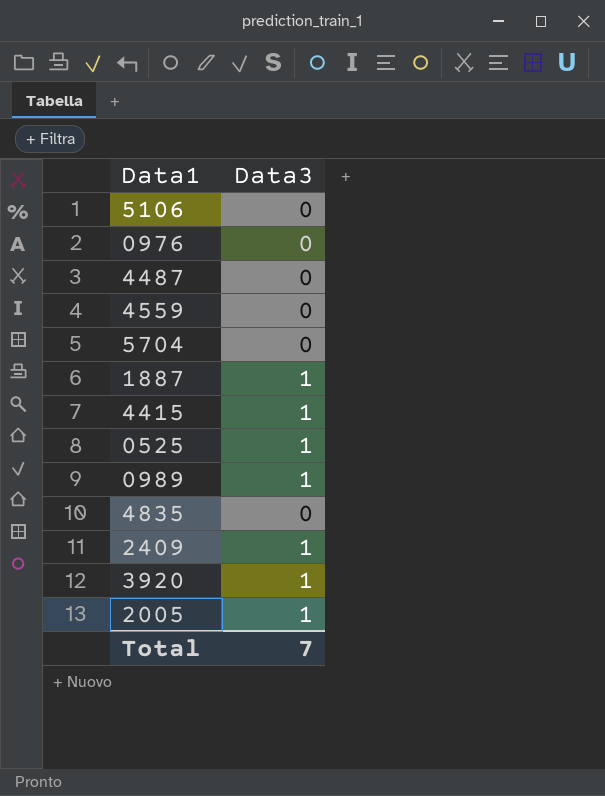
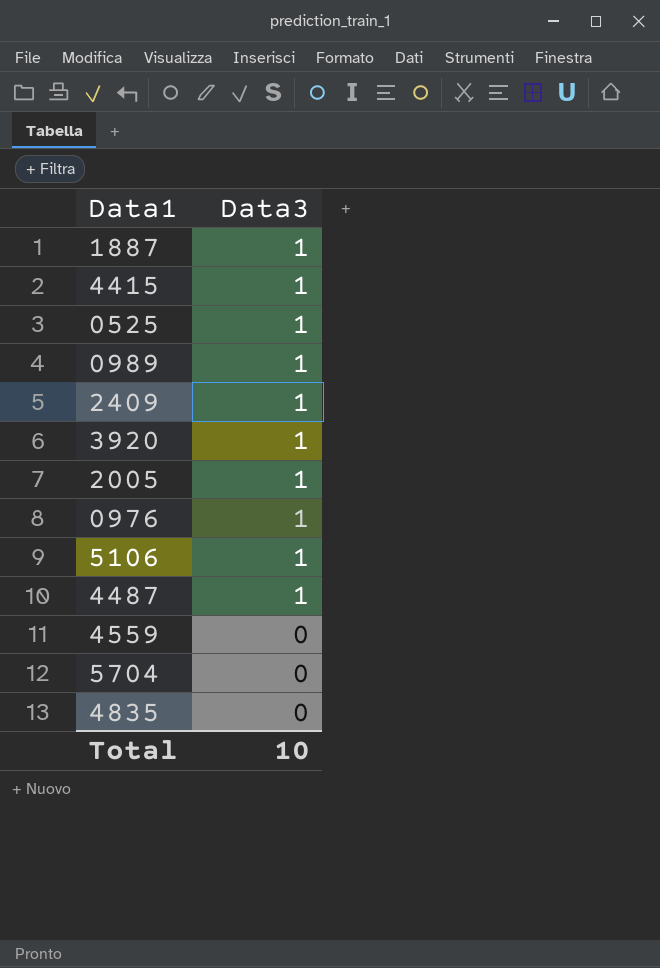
row order: none -> Data3 descending
0976 | Data3: 0 -> 1
5106 | Data3: 0 -> 1
4487 | Data3: 0 -> 1
Total | Data3: 7 -> 10

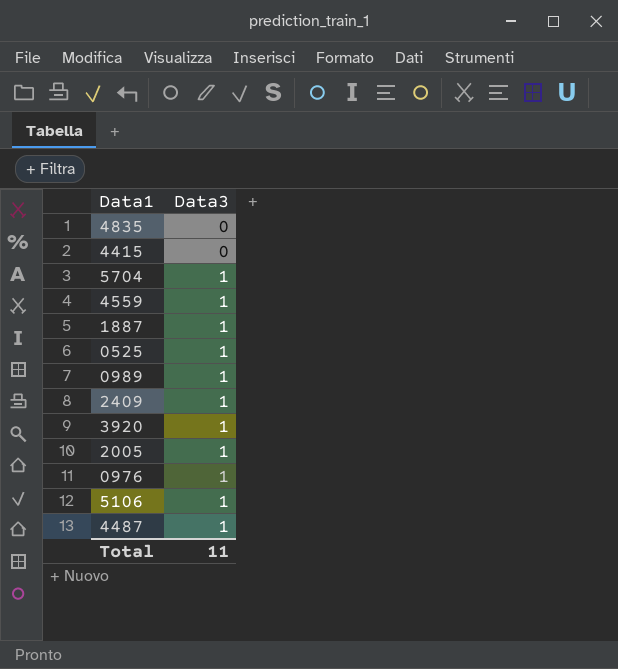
row order: Data3 descending -> Data3 ascending
4415 | Data3: 1 -> 0
5704 | Data3: 0 -> 1
4559 | Data3: 0 -> 1
Total | Data3: 10 -> 11

